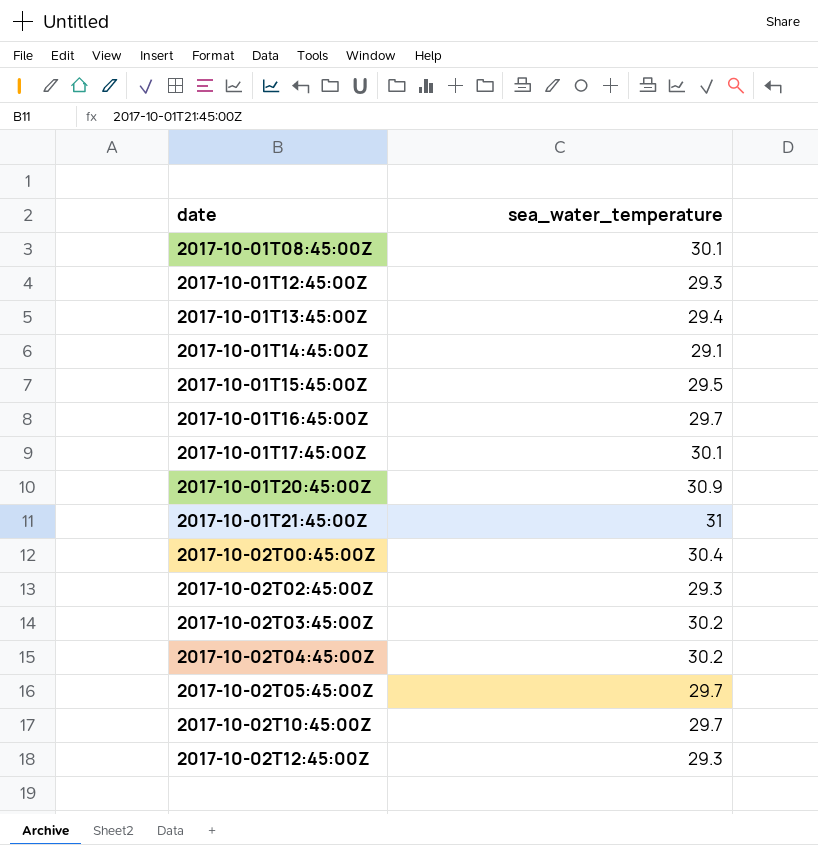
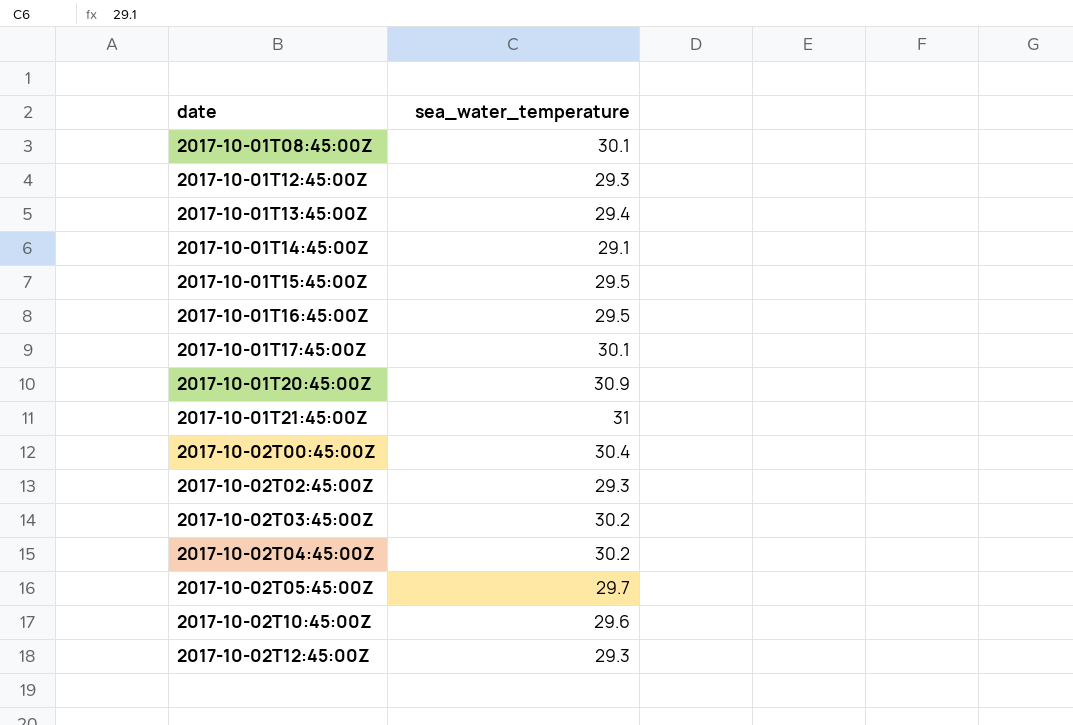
2017-10-01T16:45:00Z | sea_water_temperature: 29.7 -> 29.5
2017-10-02T10:45:00Z | sea_water_temperature: 29.7 -> 29.6

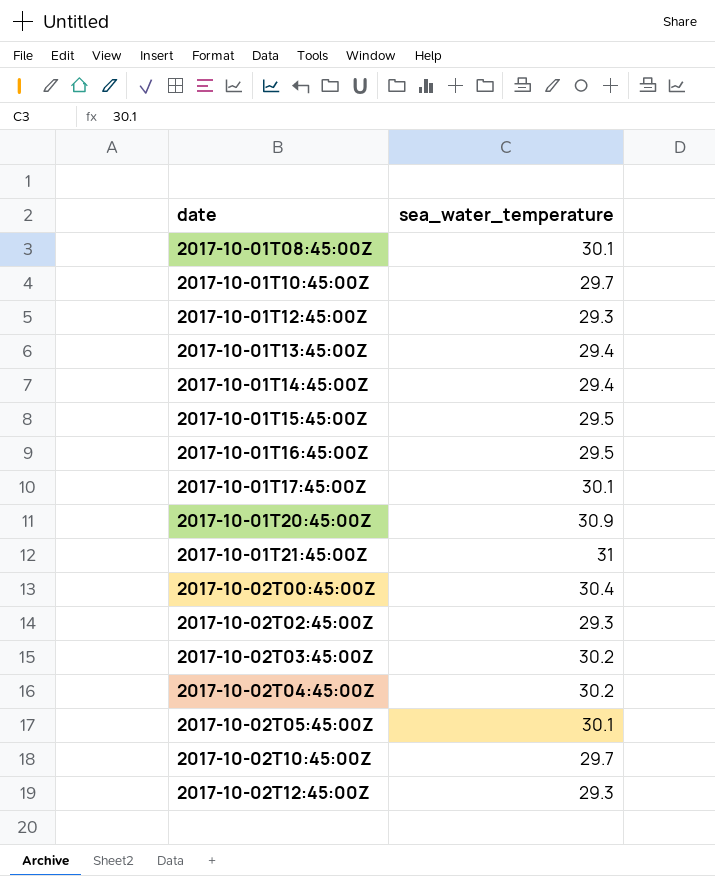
row 2017-10-01T10:45:00Z: none -> 29.7
2017-10-01T14:45:00Z | sea_water_temperature: 29.1 -> 29.4
2017-10-02T05:45:00Z | sea_water_temperature: 29.7 -> 30.1
2017-10-02T10:45:00Z | sea_water_temperature: 29.6 -> 29.7

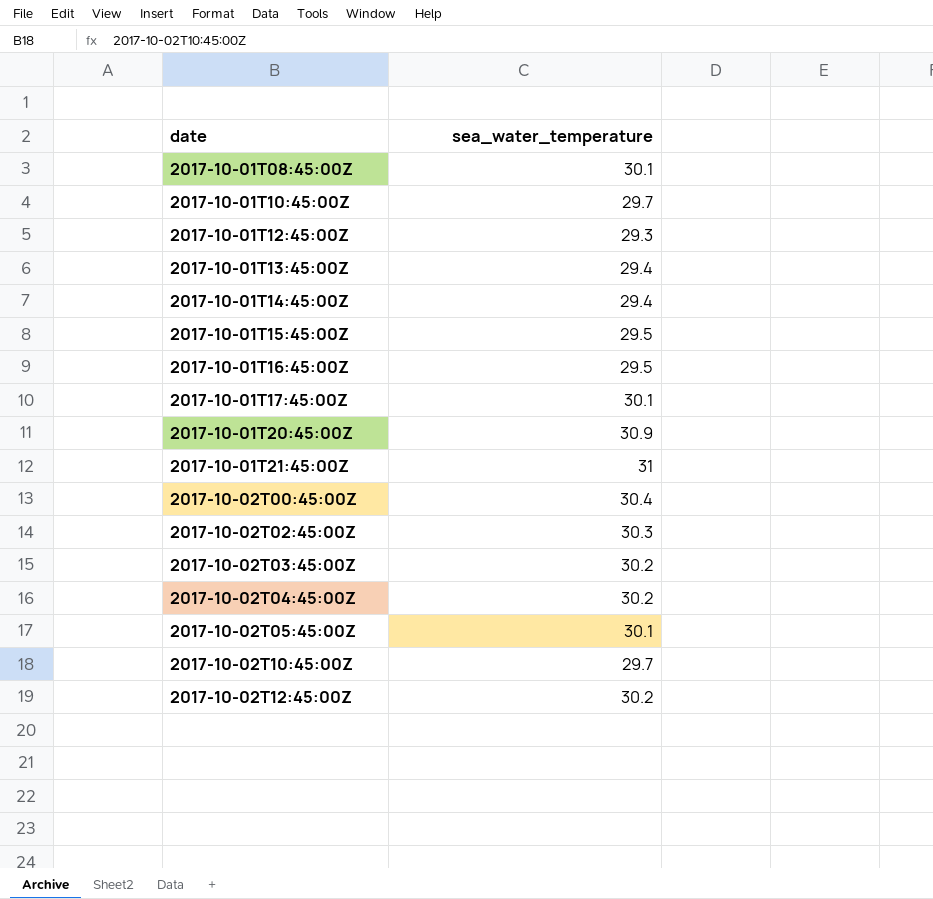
2017-10-02T02:45:00Z | sea_water_temperature: 29.3 -> 30.3
2017-10-02T12:45:00Z | sea_water_temperature: 29.3 -> 30.2

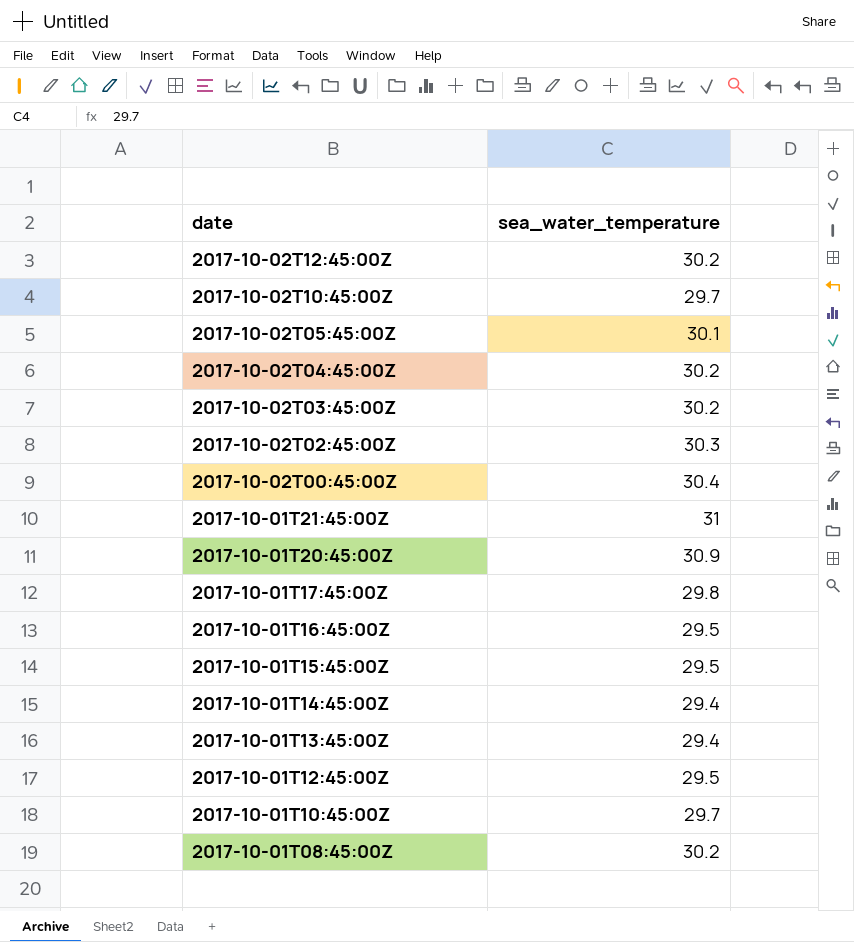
row order: date ascending -> date descending
2017-10-01T17:45:00Z | sea_water_temperature: 30.1 -> 29.8
2017-10-01T12:45:00Z | sea_water_temperature: 29.3 -> 29.5
2017-10-01T08:45:00Z | sea_water_temperature: 30.1 -> 30.2

